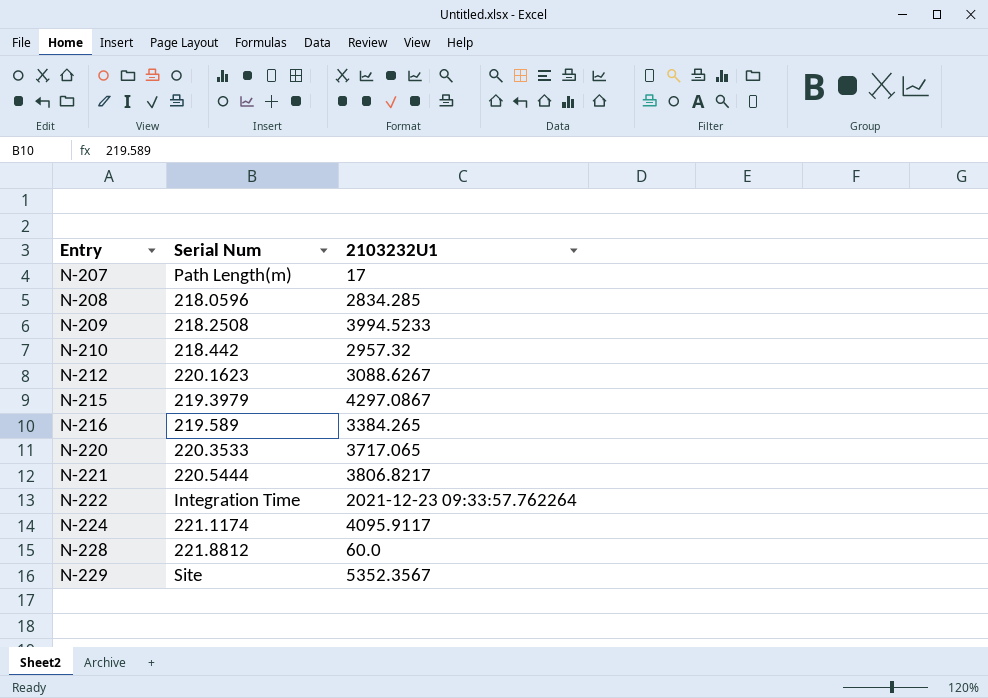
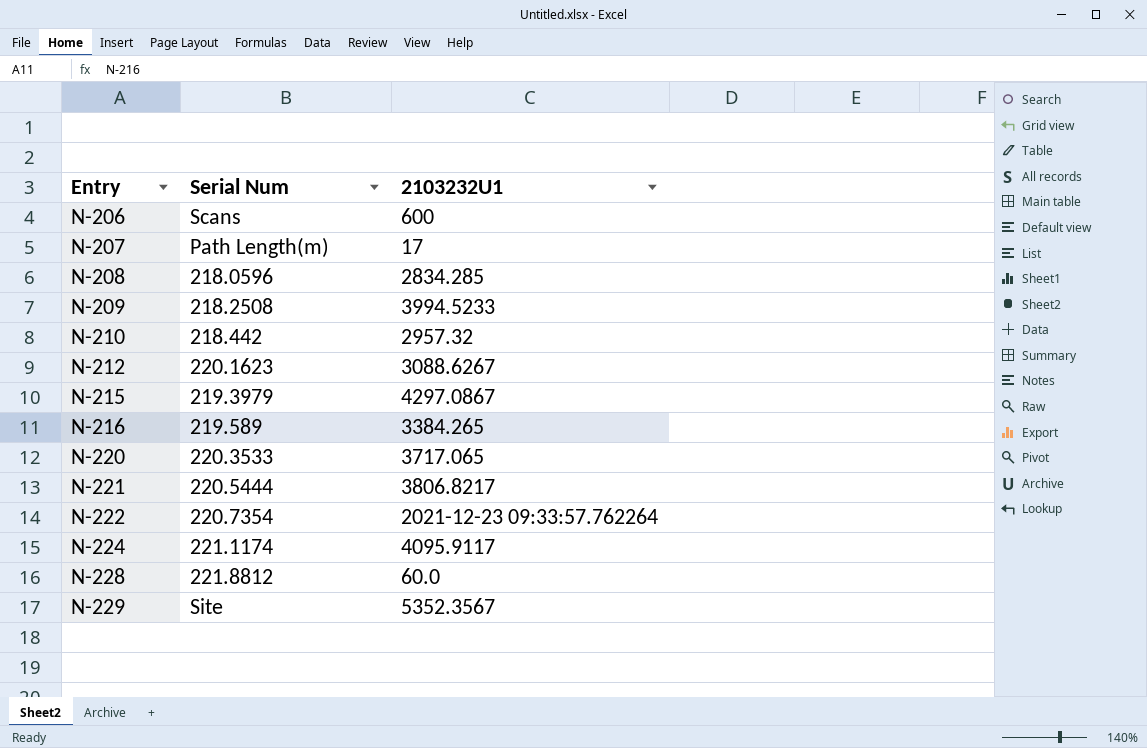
row N-206: none -> Scans | 600
N-222 | Serial Num: Integration Time -> 220.7354

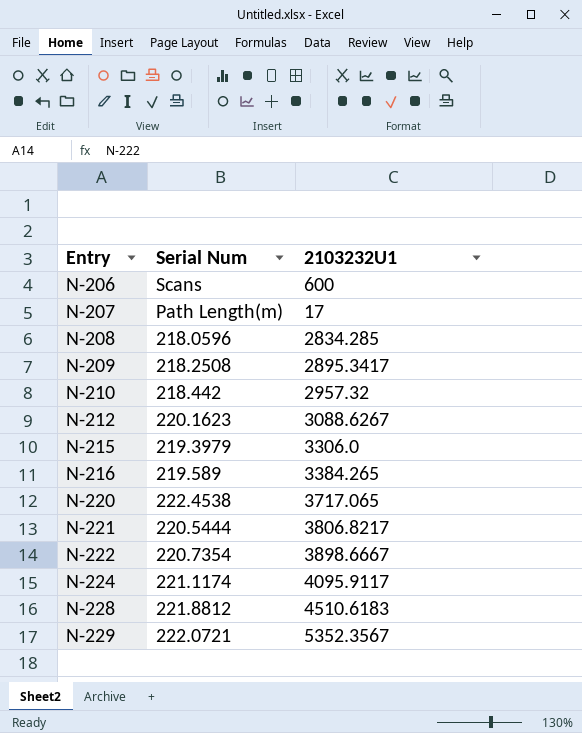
N-209 | 2103232U1: 3994.5233 -> 2895.3417
N-215 | 2103232U1: 4297.0867 -> 3306.0
N-220 | Serial Num: 220.3533 -> 222.4538
N-222 | 2103232U1: 2021-12-23 09:33:57.762264 -> 3898.6667
N-228 | 2103232U1: 60.0 -> 4510.6183
N-229 | Serial Num: Site -> 222.0721

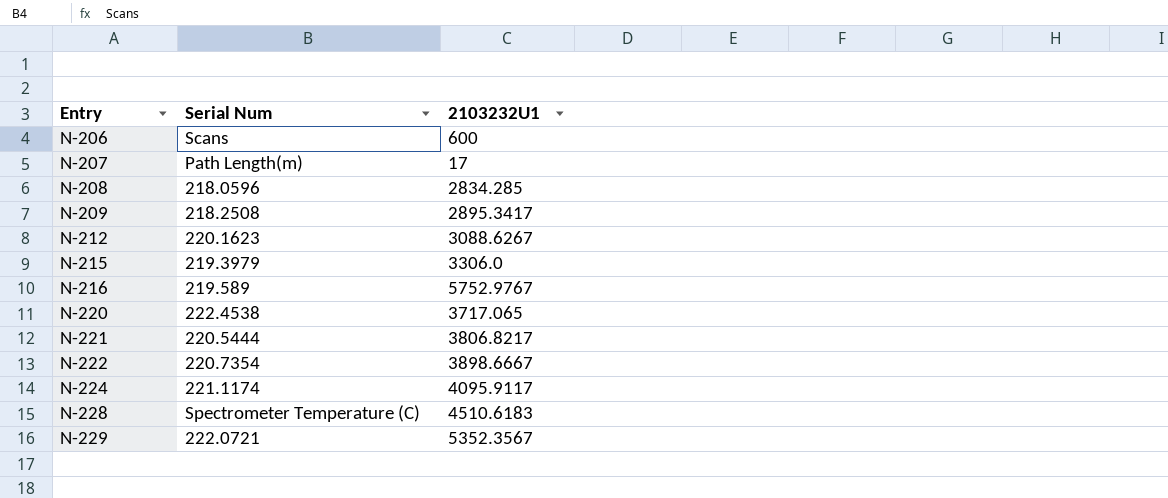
row N-210: 218.442 | 2957.32 -> none
N-216 | 2103232U1: 3384.265 -> 5752.9767
N-228 | Serial Num: 221.8812 -> Spectrometer Temperature (C)

